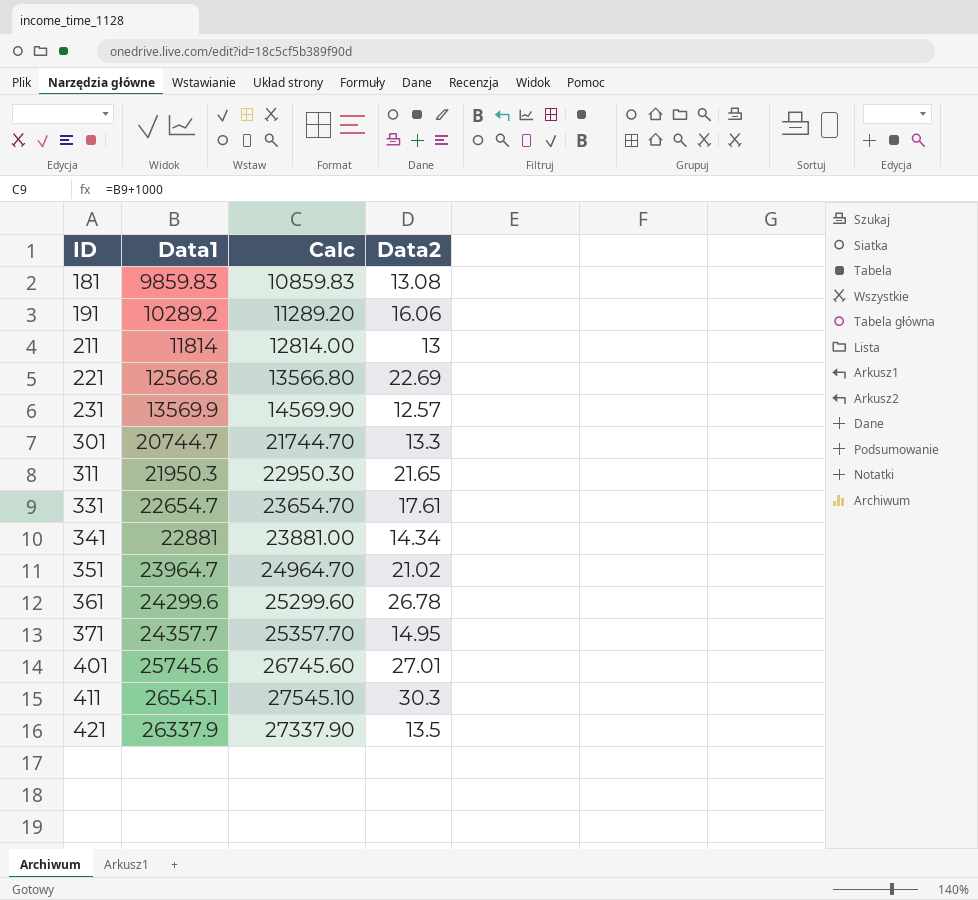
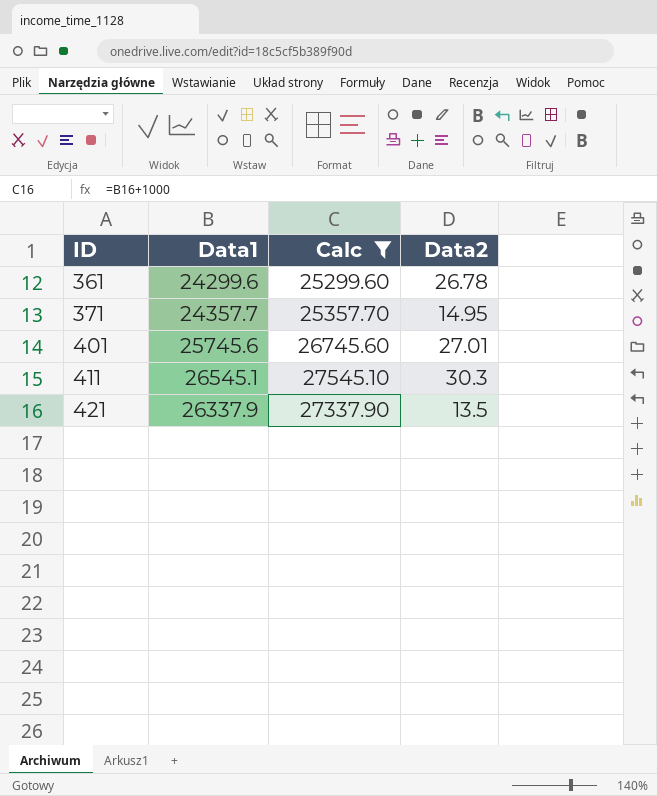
filter: none -> Calc >= 25299.60

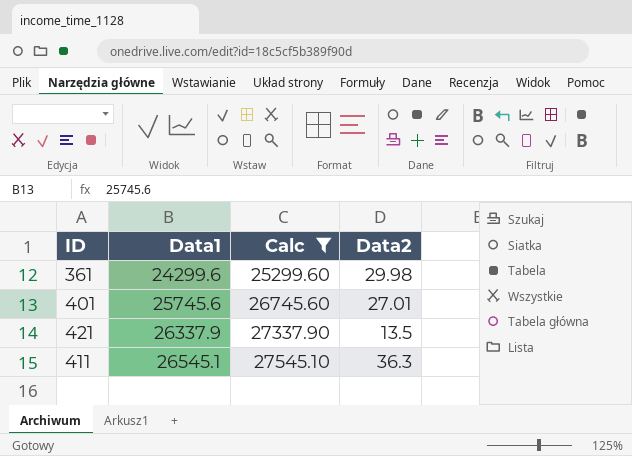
row order: ID ascending -> Data1 ascending
row 371: 24357.7 | 25357.70 | 14.95 -> none
361 | Data2: 26.78 -> 29.98
411 | Data2: 30.3 -> 36.3

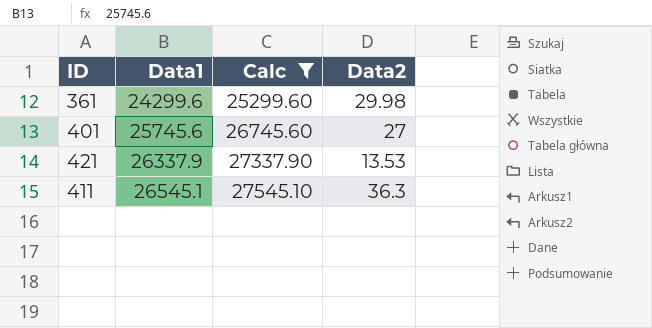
401 | Data2: 27.01 -> 27
421 | Data2: 13.5 -> 13.53

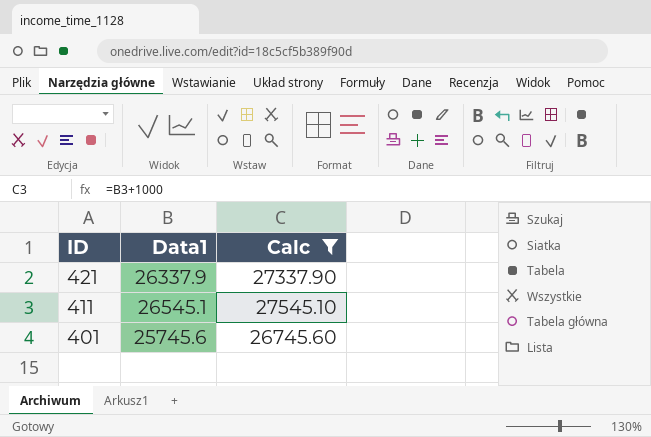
row order: Data1 ascending -> ID descending
column Data2 | position: 4 -> none
row 361: 24299.6 | 25299.60 | 29.98 -> none

